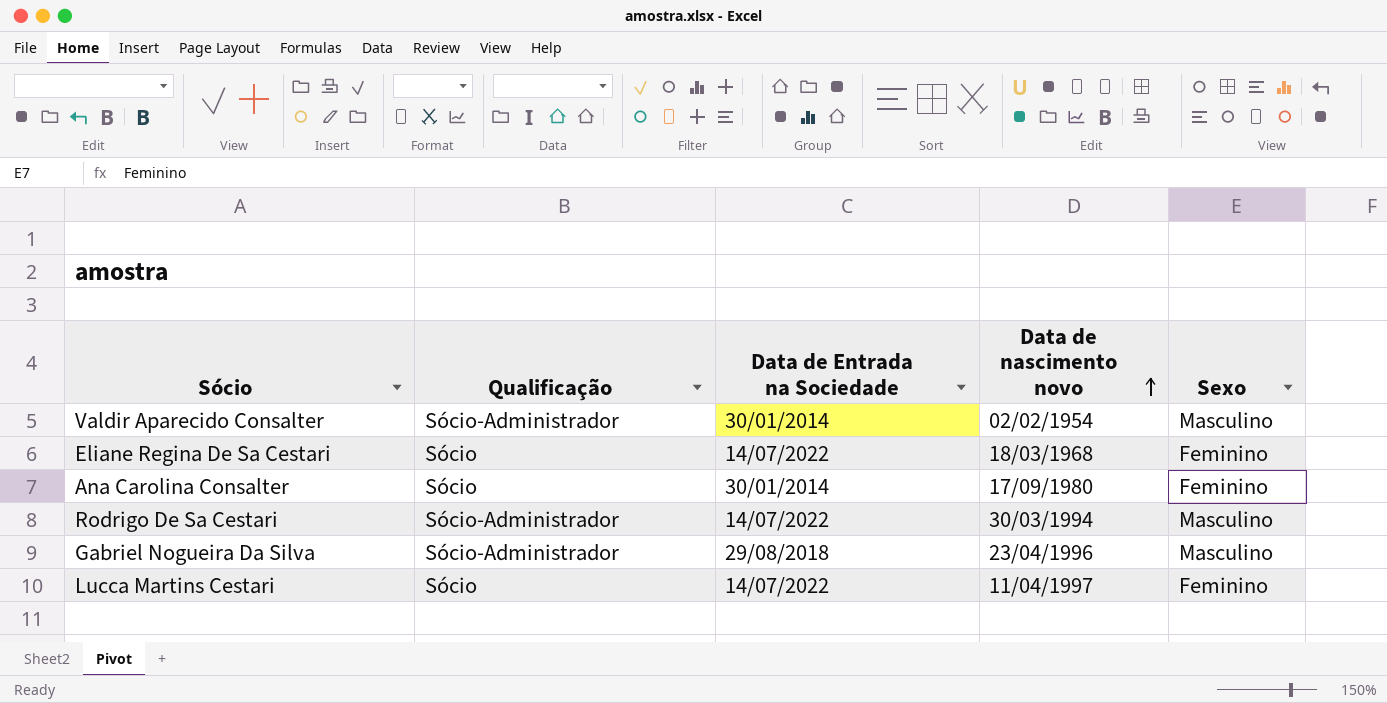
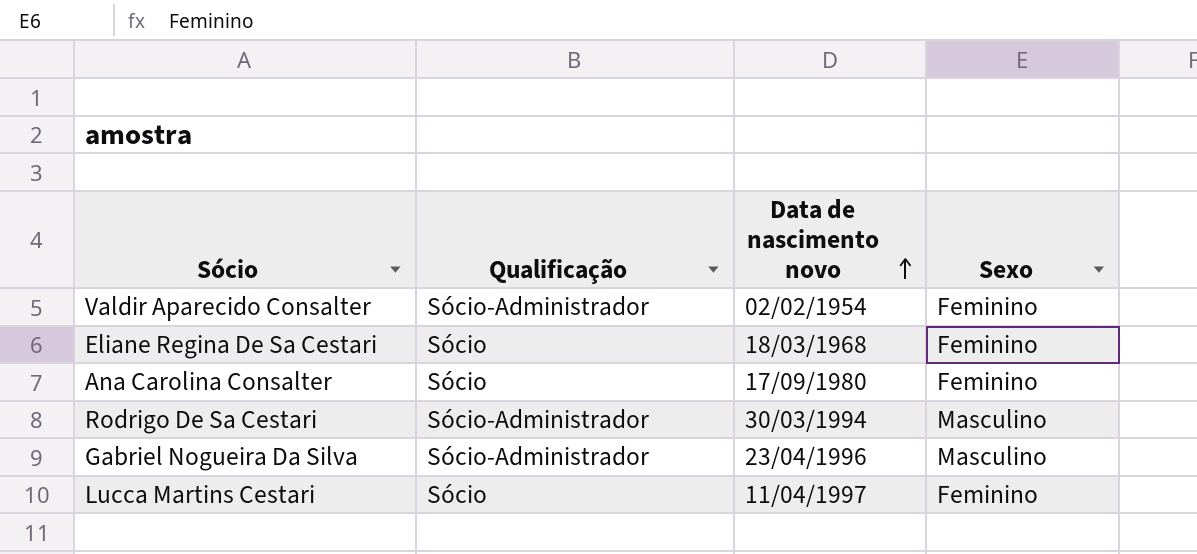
column Data de Entrada na Sociedade | position: 3 -> none
Valdir Aparecido Consalter | Sexo: Masculino -> Feminino

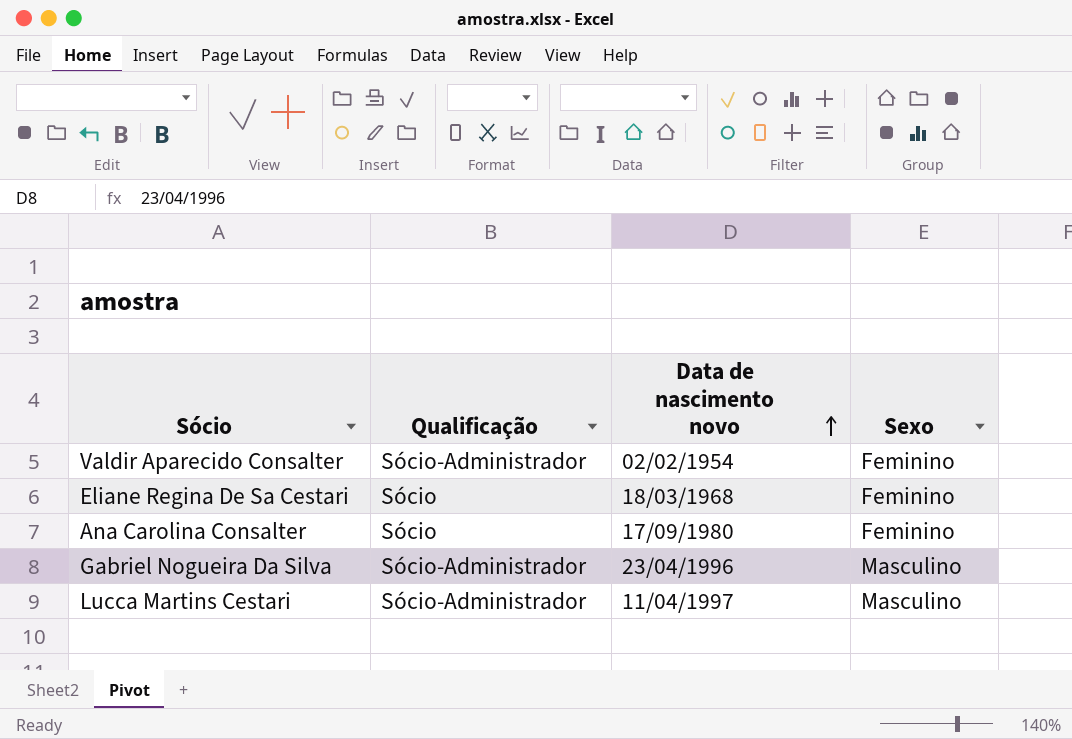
row Rodrigo De Sa Cestari: Sócio-Administrador | 30/03/1994 | Masculino -> none
Lucca Martins Cestari | Qualificação: Sócio -> Sócio-Administrador
Lucca Martins Cestari | Sexo: Feminino -> Masculino

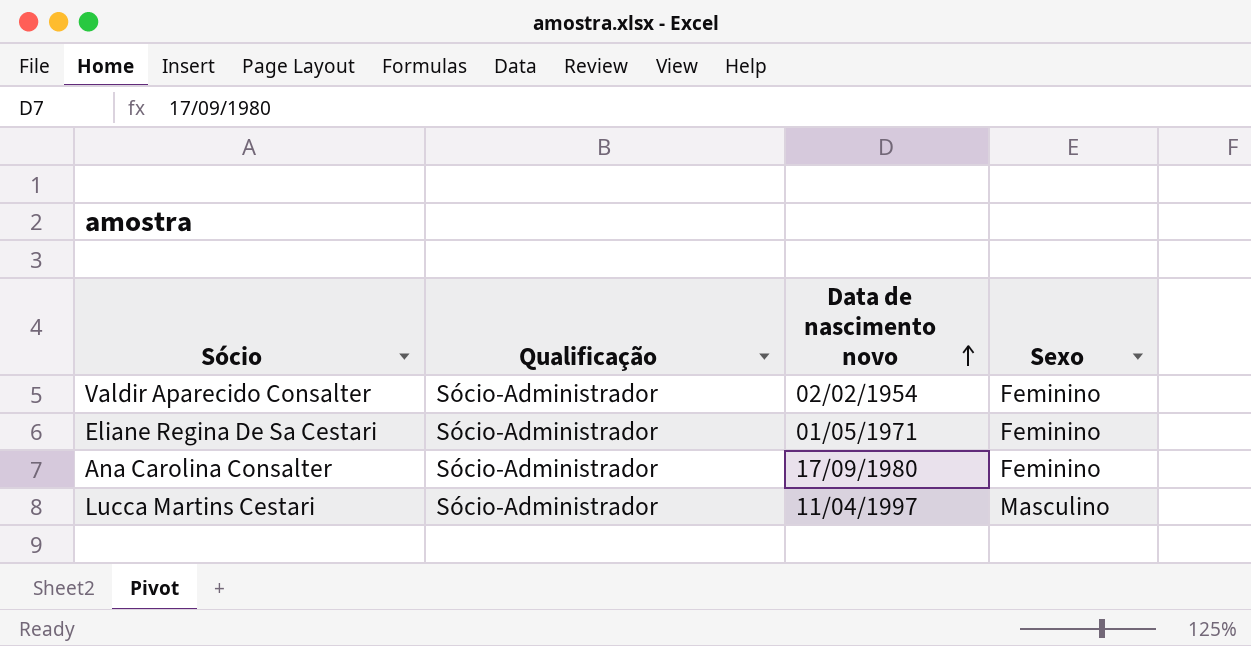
row Gabriel Nogueira Da Silva: Sócio-Administrador | 23/04/1996 | Masculino -> none
Eliane Regina De Sa Cestari | Qualificação: Sócio -> Sócio-Administrador
Eliane Regina De Sa Cestari | Data de nascimento novo: 18/03/1968 -> 01/05/1971
Ana Carolina Consalter | Qualificação: Sócio -> Sócio-Administrador

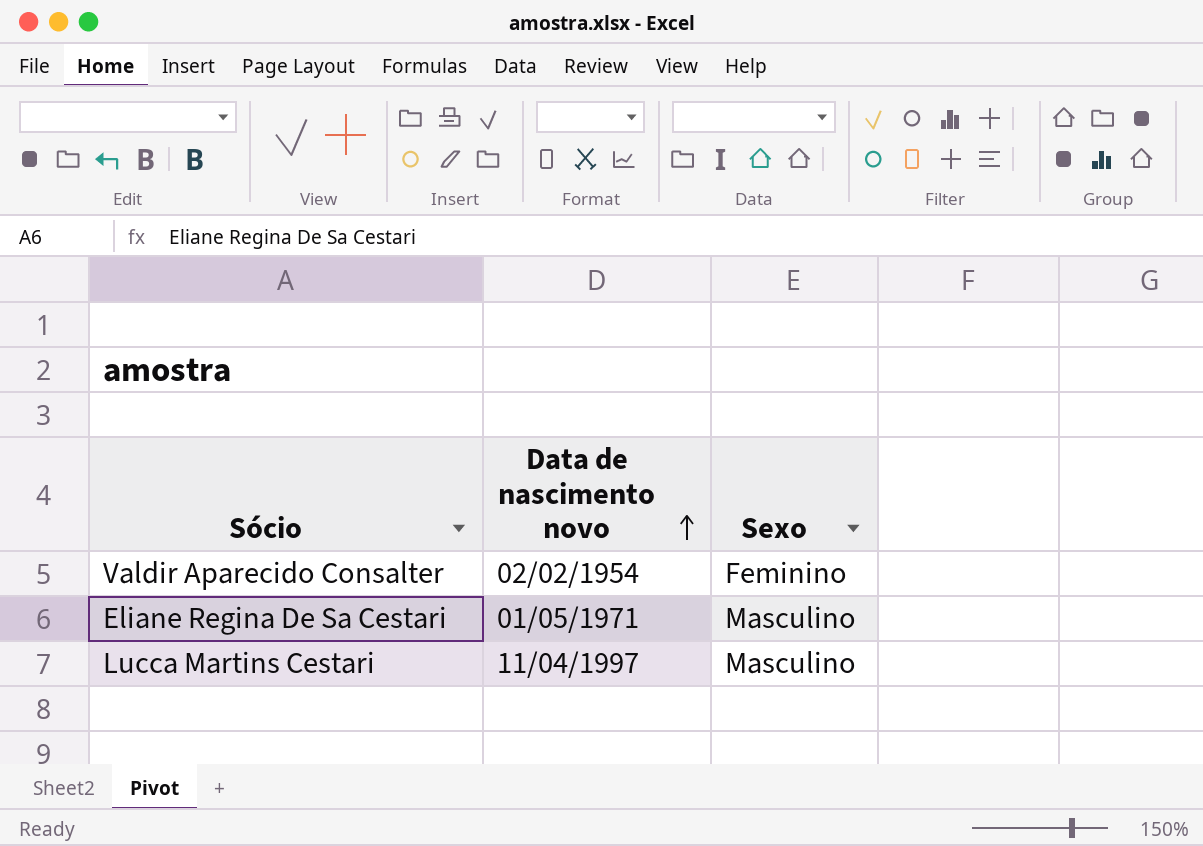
column Qualificação | position: 2 -> none
row Ana Carolina Consalter: Sócio-Administrador | 17/09/1980 | Feminino -> none
Eliane Regina De Sa Cestari | Sexo: Feminino -> Masculino

